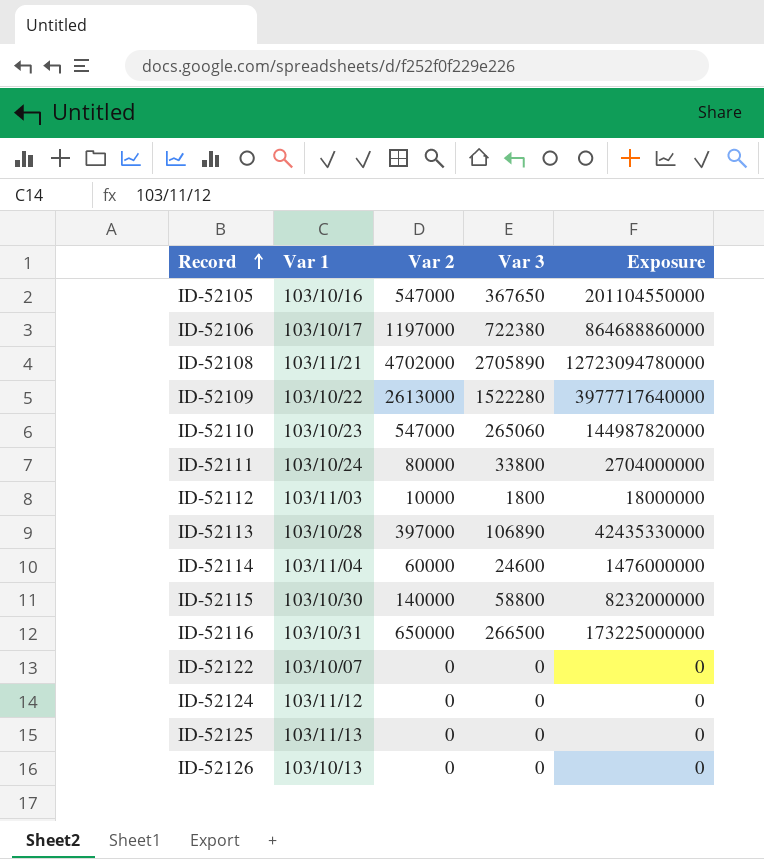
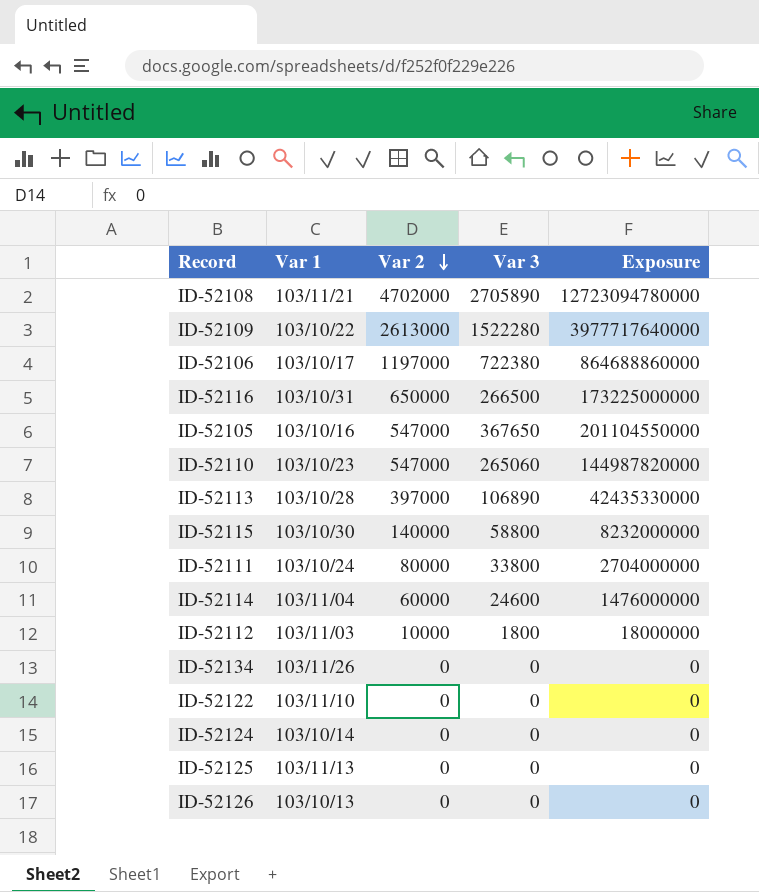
row order: Record ascending -> Var 2 descending
row ID-52134: none -> 103/11/26 | 0 | 0 | 0
ID-52122 | Var 1: 103/10/07 -> 103/11/10
ID-52124 | Var 1: 103/11/12 -> 103/10/14

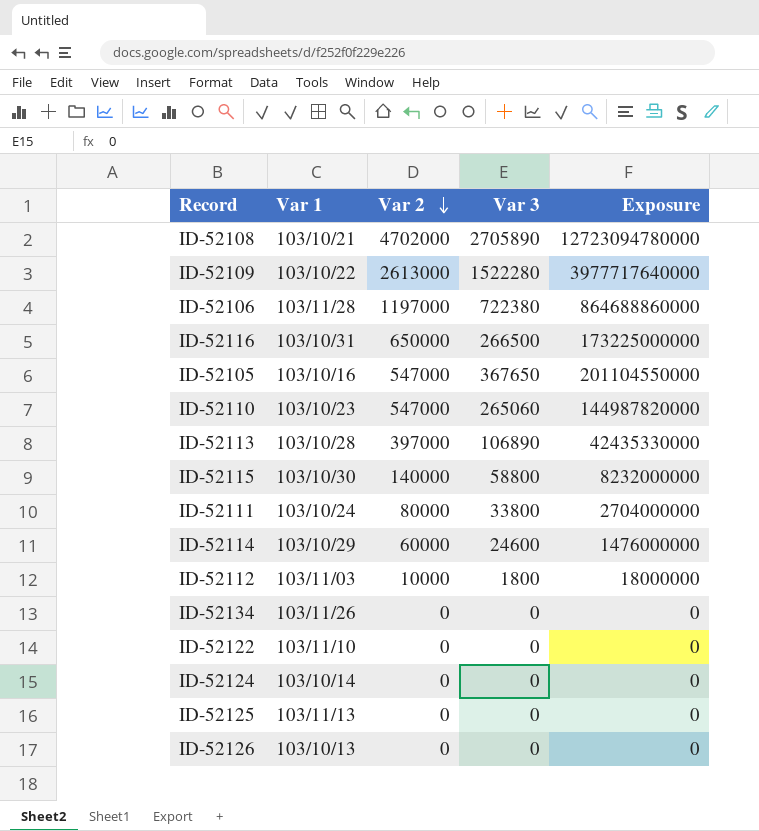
ID-52108 | Var 1: 103/11/21 -> 103/10/21
ID-52106 | Var 1: 103/10/17 -> 103/11/28
ID-52114 | Var 1: 103/11/04 -> 103/10/29

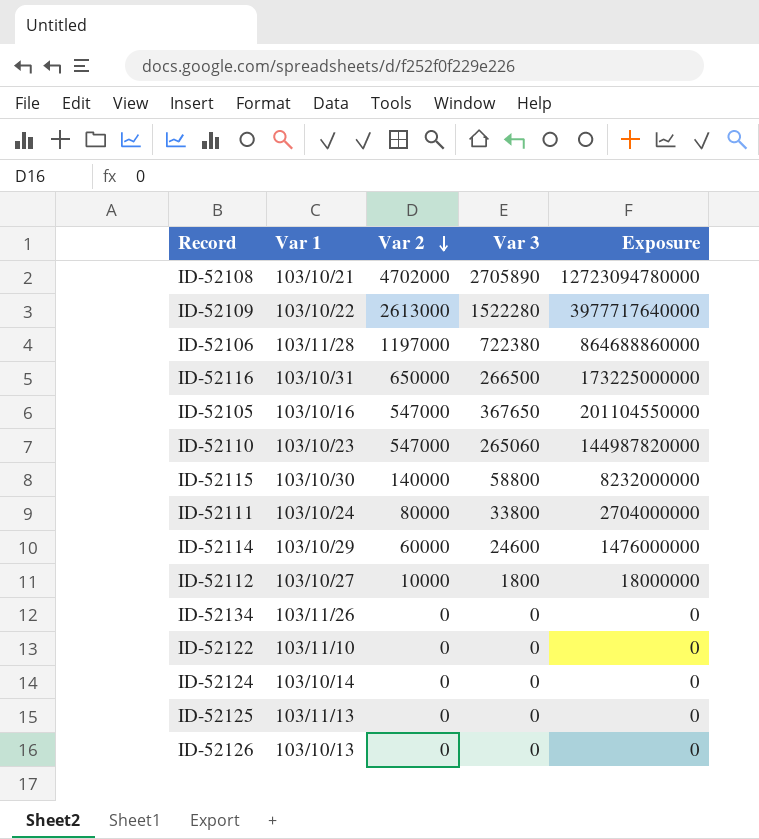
row ID-52113: 103/10/28 | 397000 | 106890 | 42435330000 -> none
ID-52112 | Var 1: 103/11/03 -> 103/10/27

